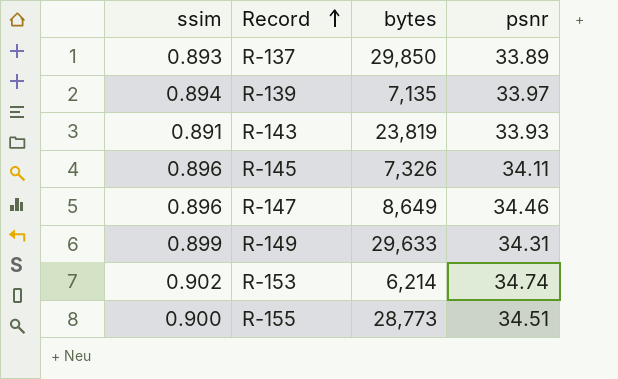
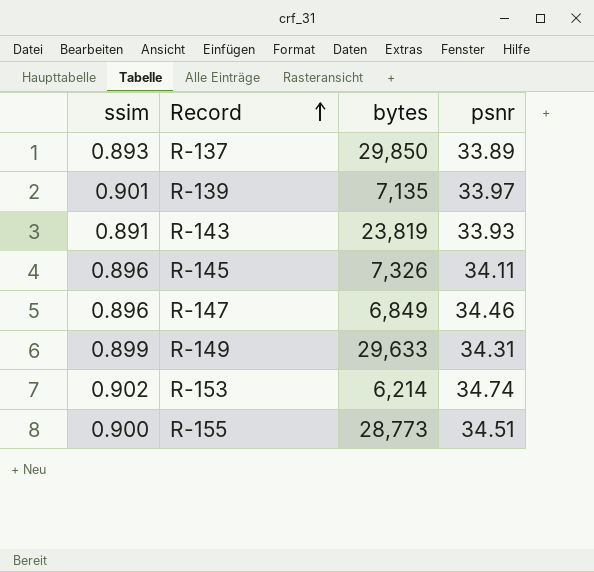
R-139 | ssim: 0.894 -> 0.901
R-147 | bytes: 8,649 -> 6,849

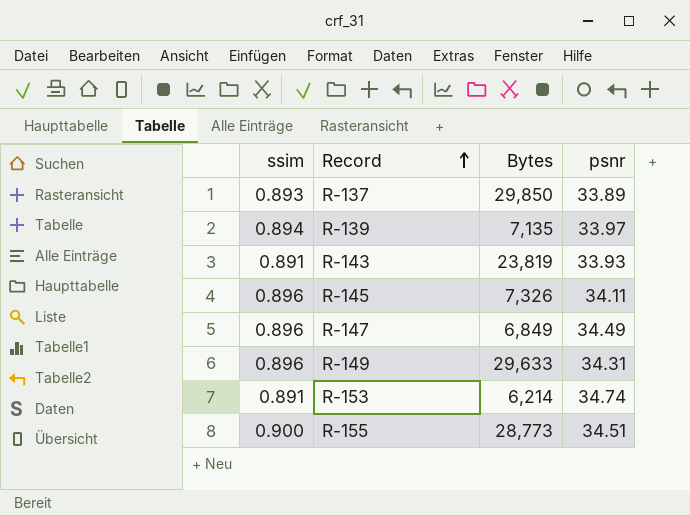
column name: bytes -> Bytes
R-139 | ssim: 0.901 -> 0.894
R-147 | psnr: 34.46 -> 34.49
R-149 | ssim: 0.899 -> 0.896
R-153 | ssim: 0.902 -> 0.891

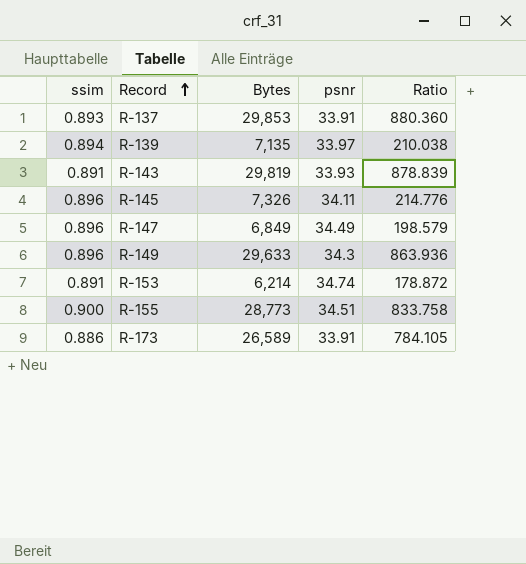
column Ratio | formula: none -> [Bytes] / [psnr]
R-137 | Bytes: 29,850 -> 29,853
R-137 | psnr: 33.89 -> 33.91
R-143 | Bytes: 23,819 -> 29,819
R-149 | psnr: 34.31 -> 34.3
row R-173: none -> 0.886 | 26,589 | 33.91 | 784.105

